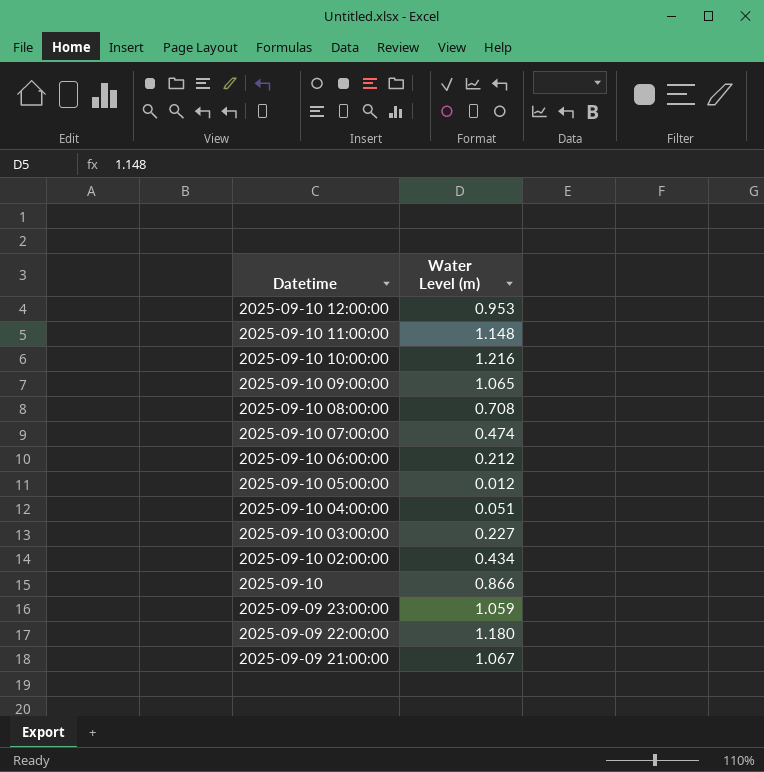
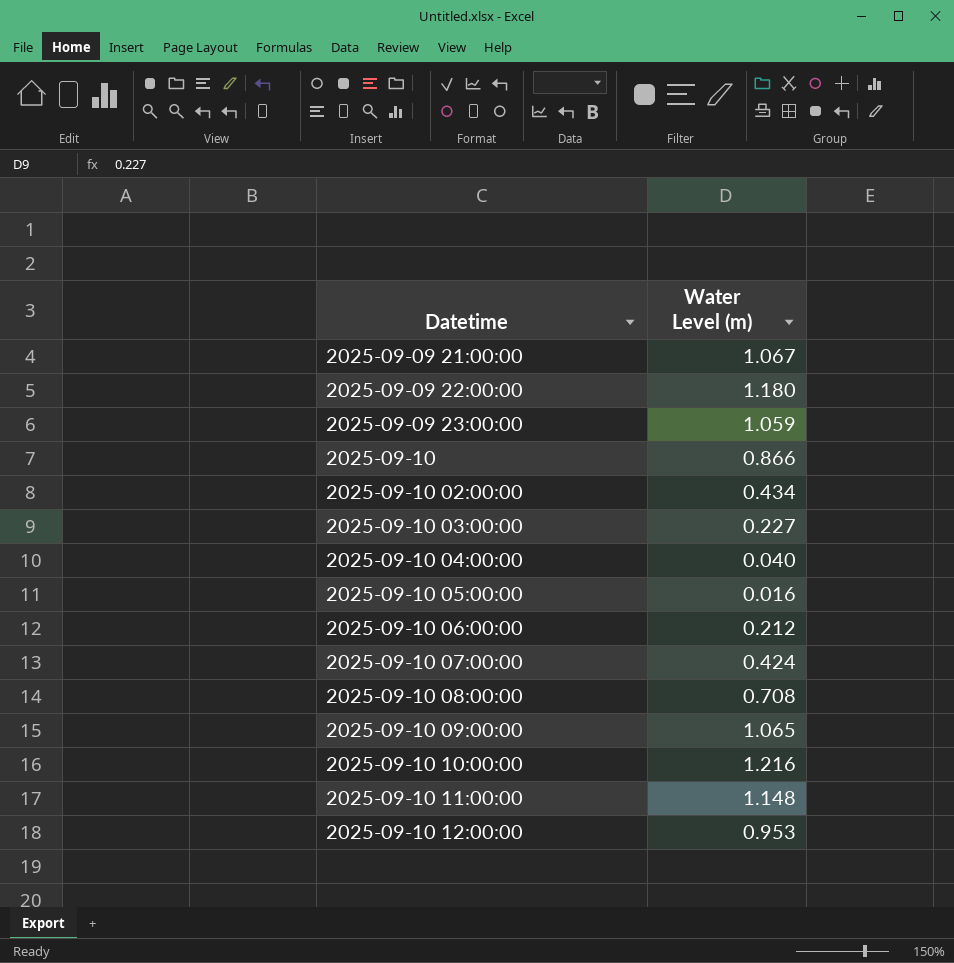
row order: Datetime descending -> Datetime ascending
2025-09-10 04:00:00 | Water Level (m): 0.051 -> 0.040
2025-09-10 05:00:00 | Water Level (m): 0.012 -> 0.016
2025-09-10 07:00:00 | Water Level (m): 0.474 -> 0.424

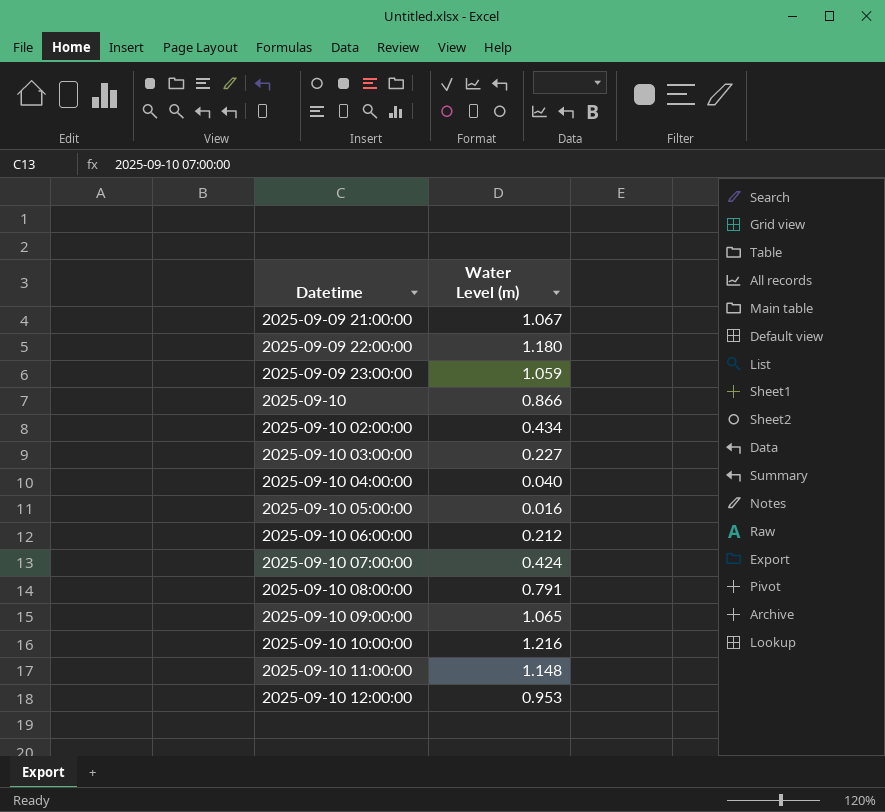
2025-09-10 08:00:00 | Water Level (m): 0.708 -> 0.791

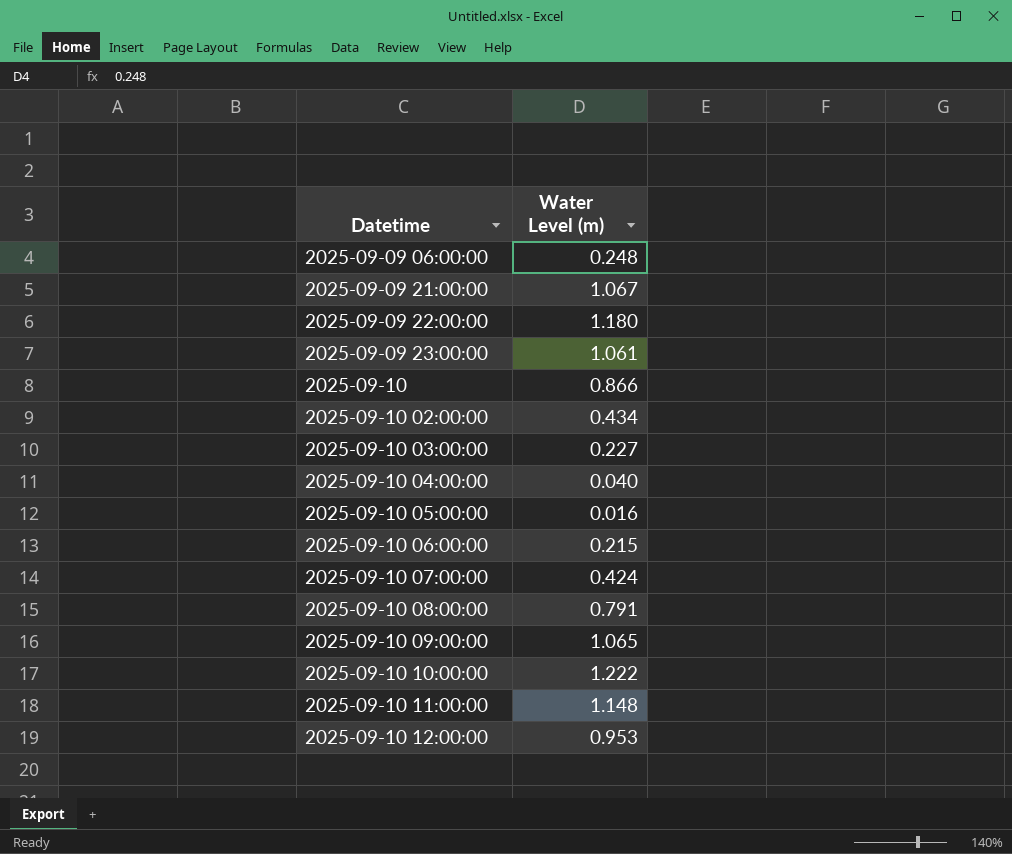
row 2025-09-09 06:00:00: none -> 0.248
2025-09-09 23:00:00 | Water Level (m): 1.059 -> 1.061
2025-09-10 06:00:00 | Water Level (m): 0.212 -> 0.215
2025-09-10 10:00:00 | Water Level (m): 1.216 -> 1.222

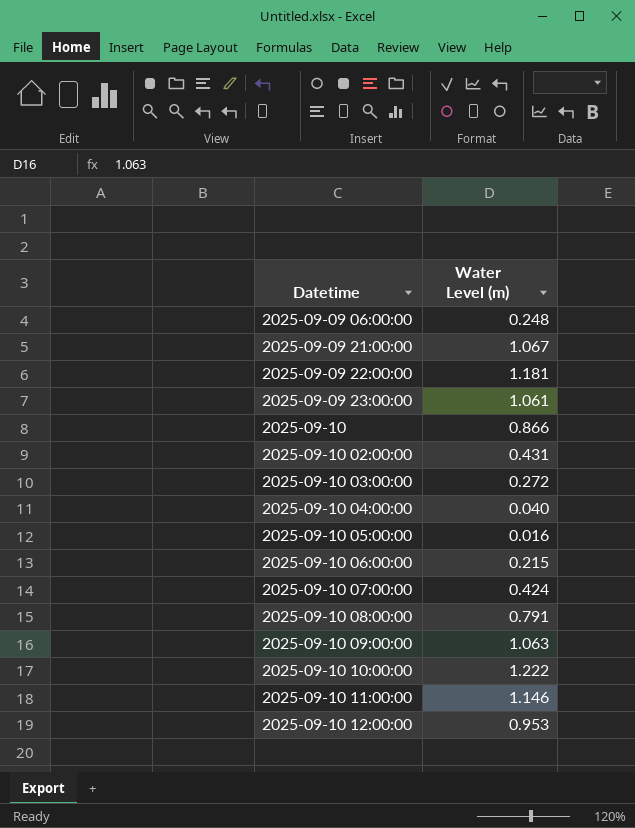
2025-09-09 22:00:00 | Water Level (m): 1.180 -> 1.181
2025-09-10 02:00:00 | Water Level (m): 0.434 -> 0.431
2025-09-10 03:00:00 | Water Level (m): 0.227 -> 0.272
2025-09-10 09:00:00 | Water Level (m): 1.065 -> 1.063
2025-09-10 11:00:00 | Water Level (m): 1.148 -> 1.146

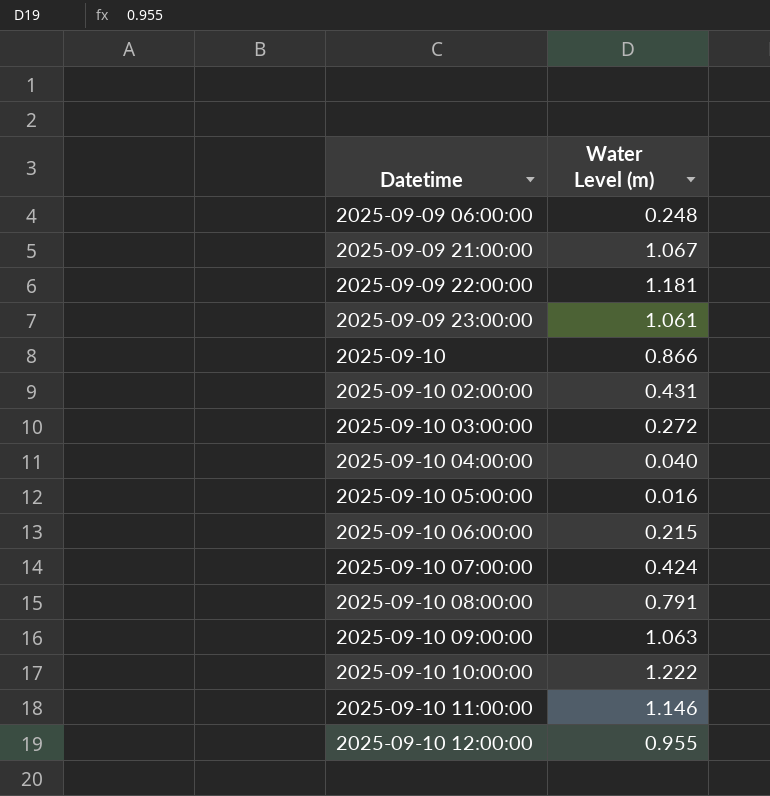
2025-09-10 12:00:00 | Water Level (m): 0.953 -> 0.955

